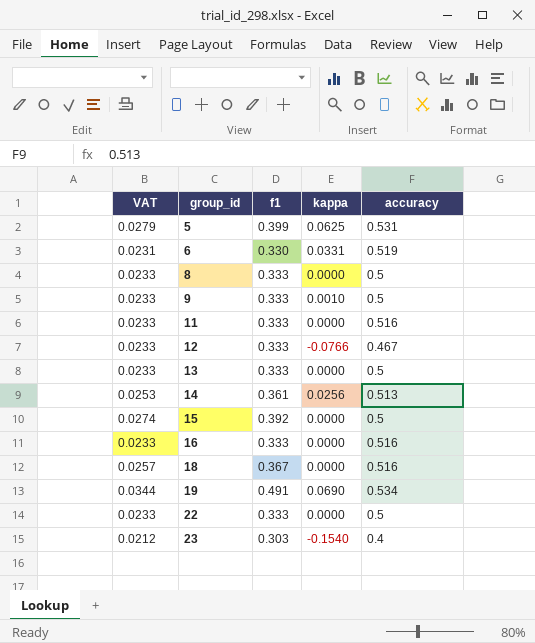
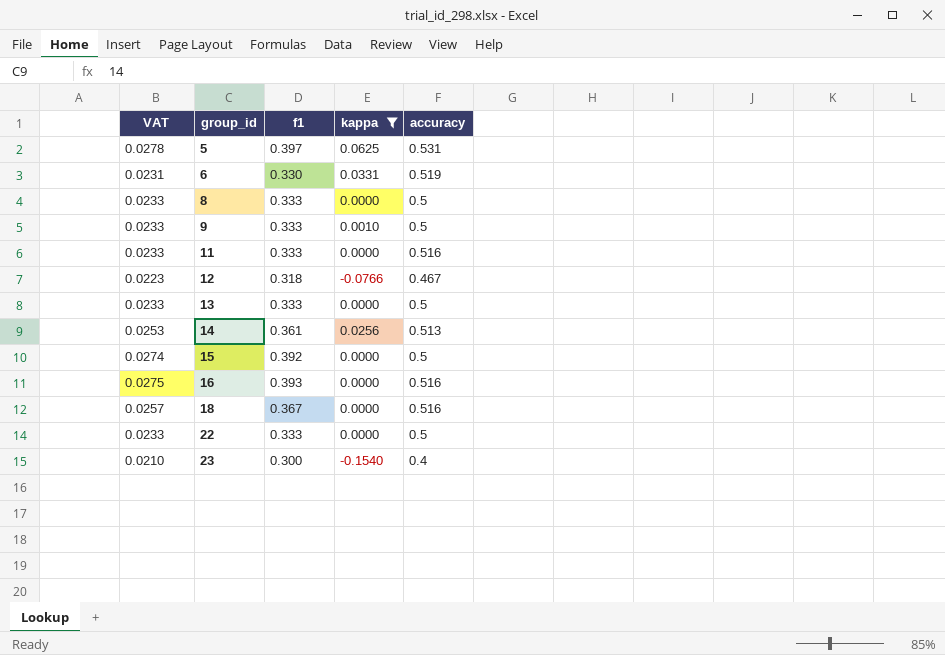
filter: none -> kappa != 0.0690
5 | VAT: 0.0279 -> 0.0278
5 | f1: 0.399 -> 0.397
12 | VAT: 0.0233 -> 0.0223
12 | f1: 0.333 -> 0.318
16 | VAT: 0.0233 -> 0.0275
16 | f1: 0.333 -> 0.393
23 | VAT: 0.0212 -> 0.0210
23 | f1: 0.303 -> 0.300

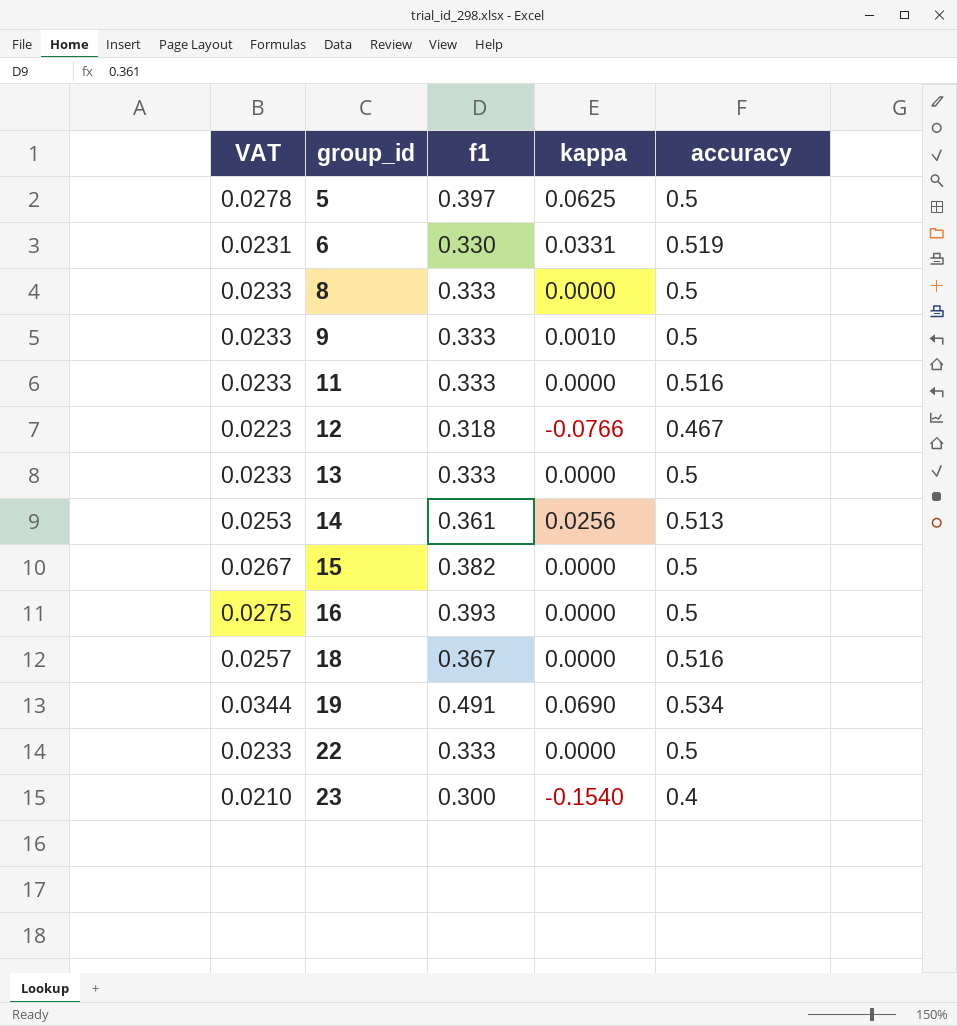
filter: kappa != 0.0690 -> none
5 | accuracy: 0.531 -> 0.5
15 | VAT: 0.0274 -> 0.0267
15 | f1: 0.392 -> 0.382
16 | accuracy: 0.516 -> 0.5

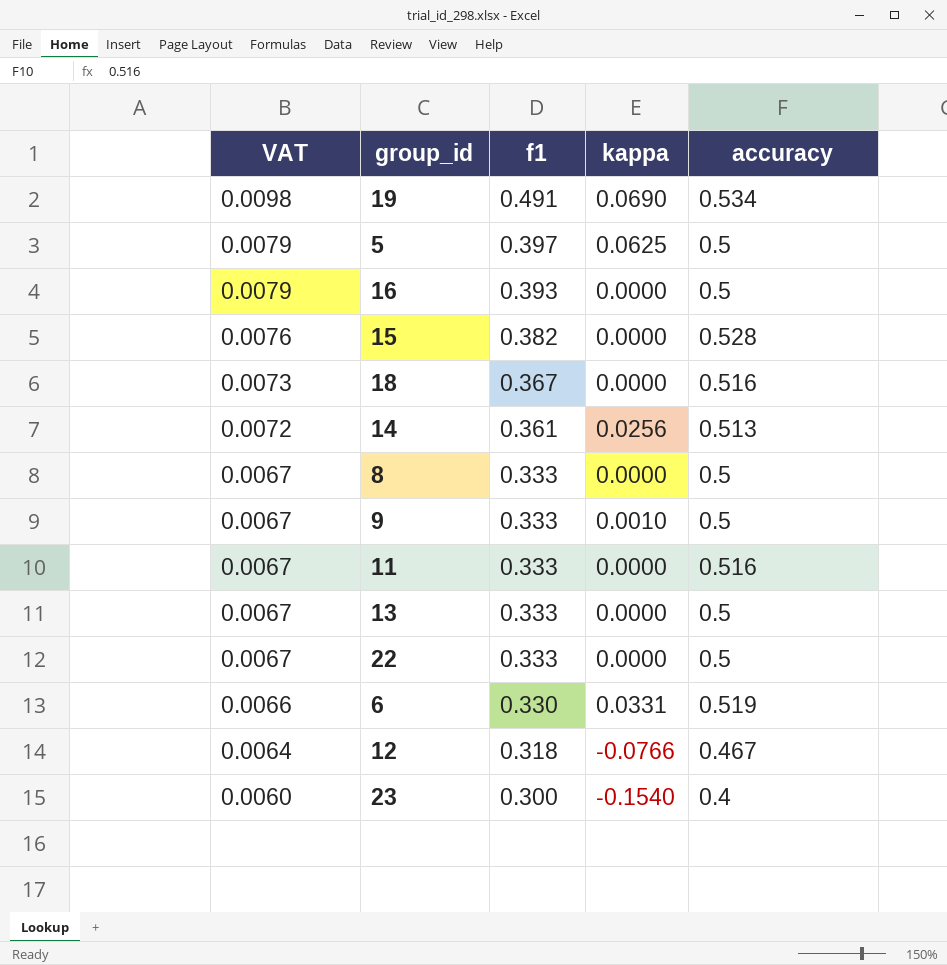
row order: group_id ascending -> VAT descending
column VAT | formula: [f1] * 0.07 -> [f1] * 0.02
15 | accuracy: 0.5 -> 0.528

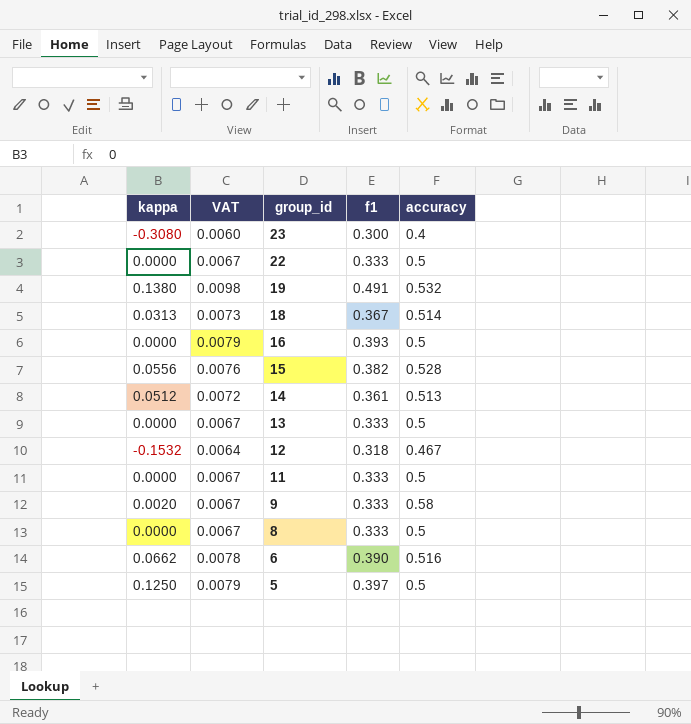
row order: VAT descending -> group_id descending
column kappa | position: 4 -> 1
23 | kappa: -0.1540 -> -0.3080
19 | kappa: 0.0690 -> 0.1380
19 | accuracy: 0.534 -> 0.532
18 | kappa: 0.0000 -> 0.0313
18 | accuracy: 0.516 -> 0.514
15 | kappa: 0.0000 -> 0.0556
14 | kappa: 0.0256 -> 0.0512
12 | kappa: -0.0766 -> -0.1532
11 | accuracy: 0.516 -> 0.5
9 | kappa: 0.0010 -> 0.0020
9 | accuracy: 0.5 -> 0.58
6 | kappa: 0.0331 -> 0.0662
6 | VAT: 0.0066 -> 0.0078
6 | f1: 0.330 -> 0.390
6 | accuracy: 0.519 -> 0.516
5 | kappa: 0.0625 -> 0.1250

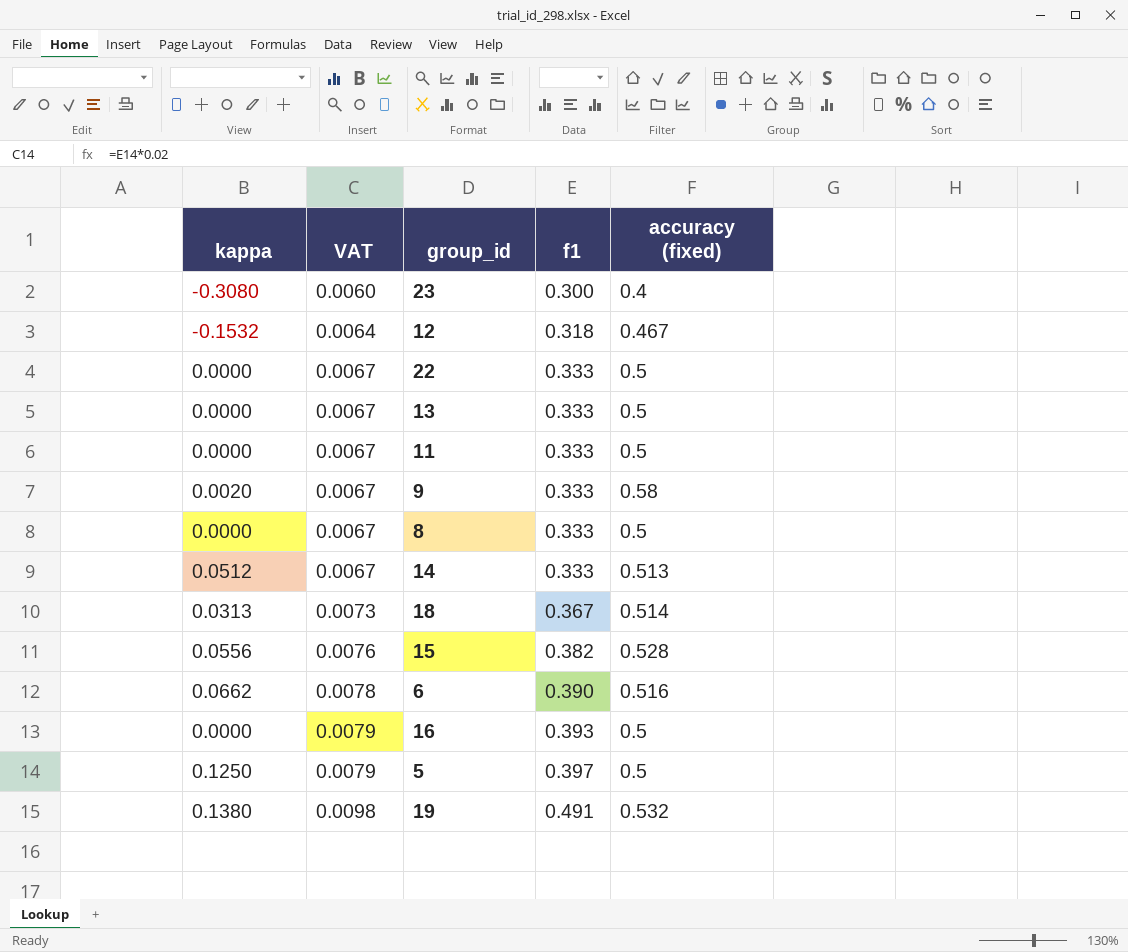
row order: group_id descending -> VAT ascending
column name: accuracy -> accuracy (fixed)
14 | VAT: 0.0072 -> 0.0067
14 | f1: 0.361 -> 0.333

